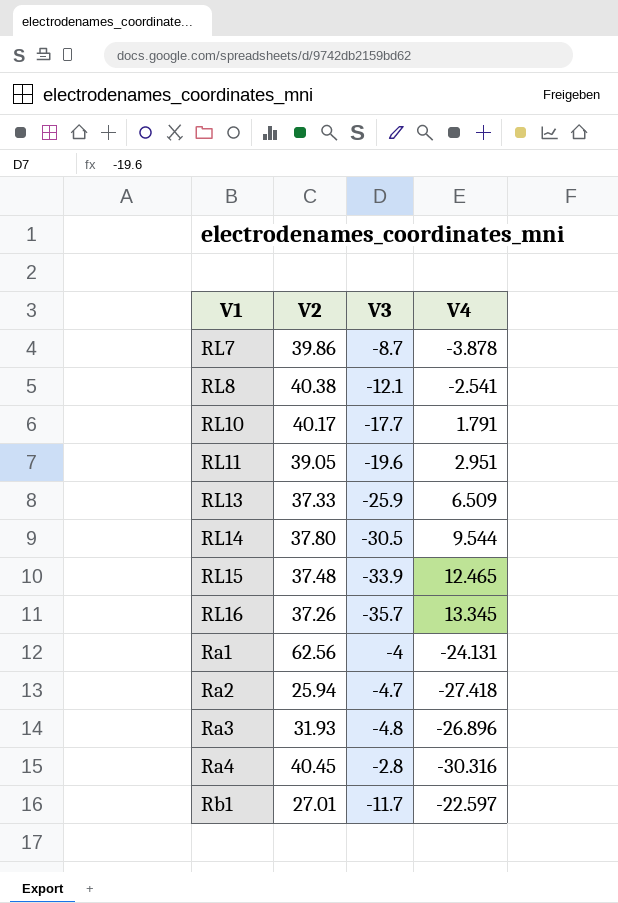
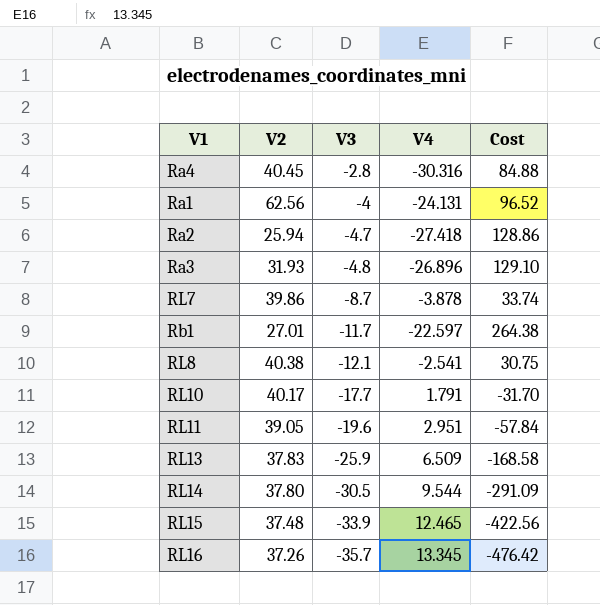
row order: none -> V3 descending
column Cost | formula: none -> [V3] * [V4]
RL13 | V2: 37.33 -> 37.83

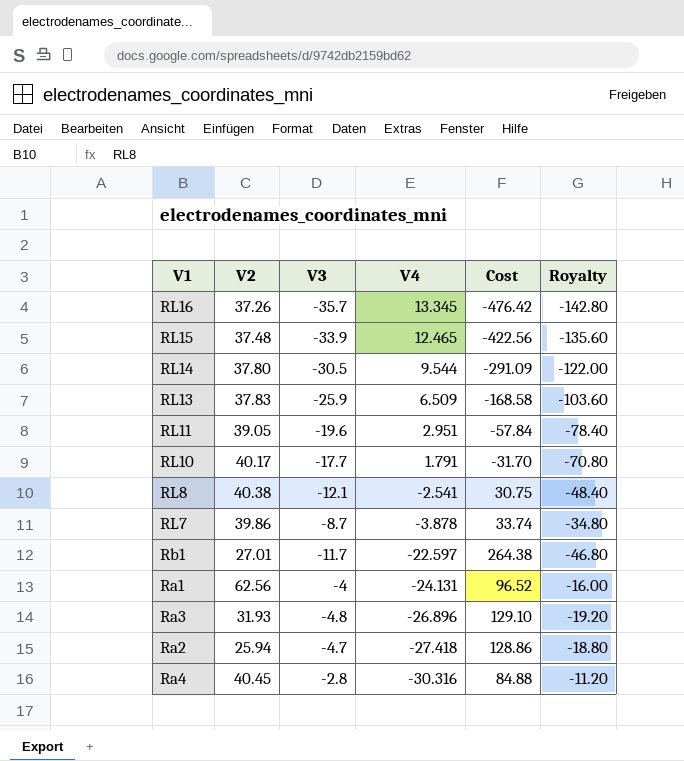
row order: V3 descending -> V4 descending
column Royalty | formula: none -> [V3] * 4

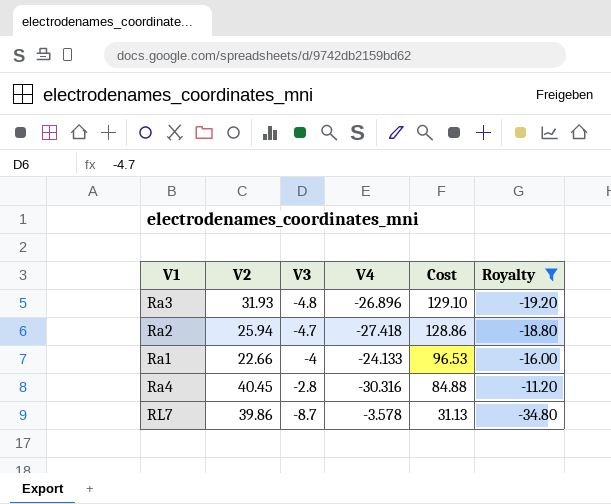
filter: none -> Royalty >= -34.80
row order: V4 descending -> Cost descending
Ra1 | V2: 62.56 -> 22.66
Ra1 | V4: -24.131 -> -24.133
Ra1 | Cost: 96.52 -> 96.53
RL7 | V4: -3.878 -> -3.578
RL7 | Cost: 33.74 -> 31.13

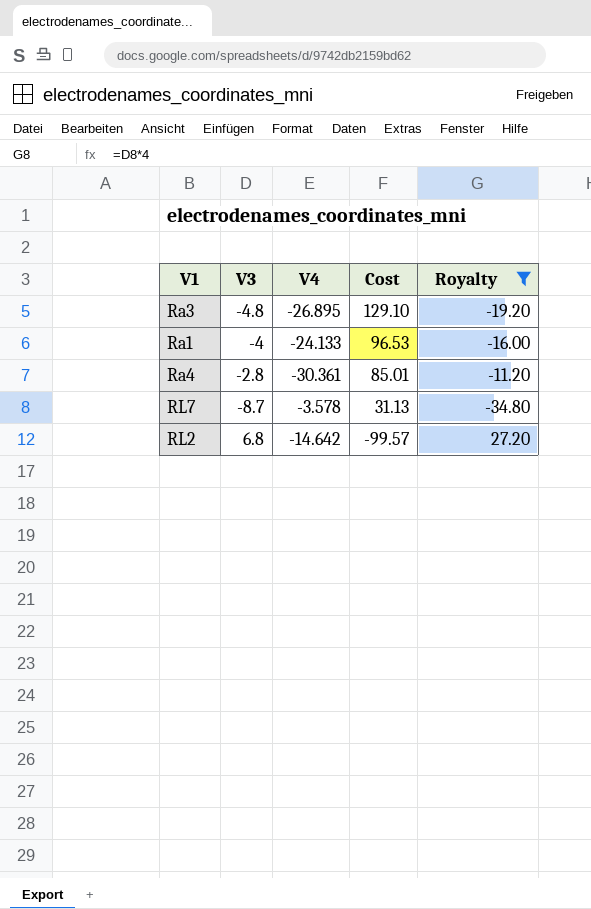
column V2 | position: 2 -> none
row Ra2: 25.94 | -4.7 | -27.418 | 128.86 | -18.80 -> none
Ra3 | V4: -26.896 -> -26.895
Ra4 | V4: -30.316 -> -30.361
Ra4 | Cost: 84.88 -> 85.01
row RL2: none -> 6.8 | -14.642 | -99.57 | 27.20

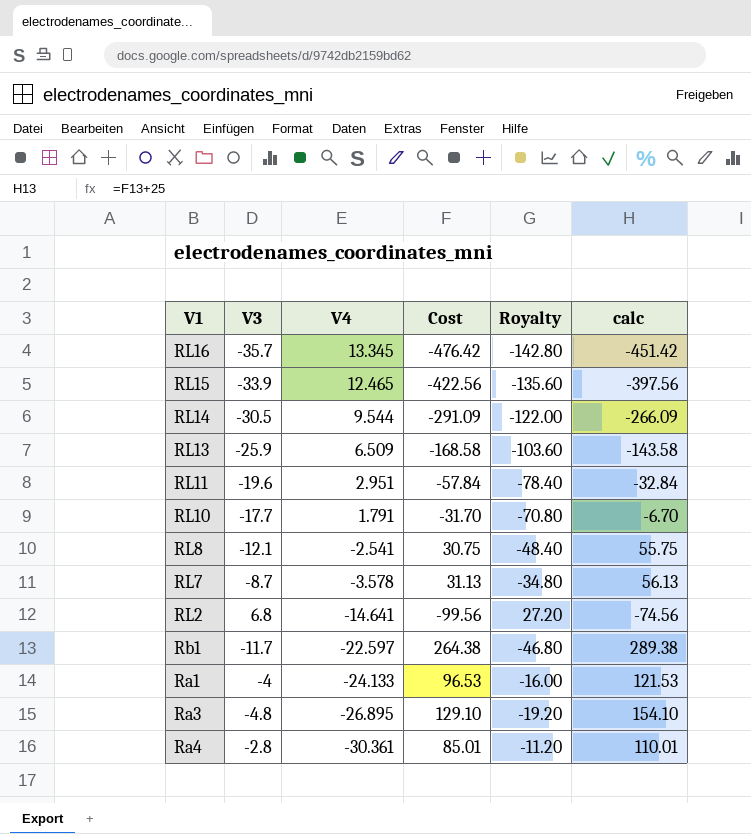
filter: Royalty >= -34.80 -> none
row order: Cost descending -> V4 descending
column calc | formula: none -> [Cost] + 25
RL2 | V4: -14.642 -> -14.641
RL2 | Cost: -99.57 -> -99.56

